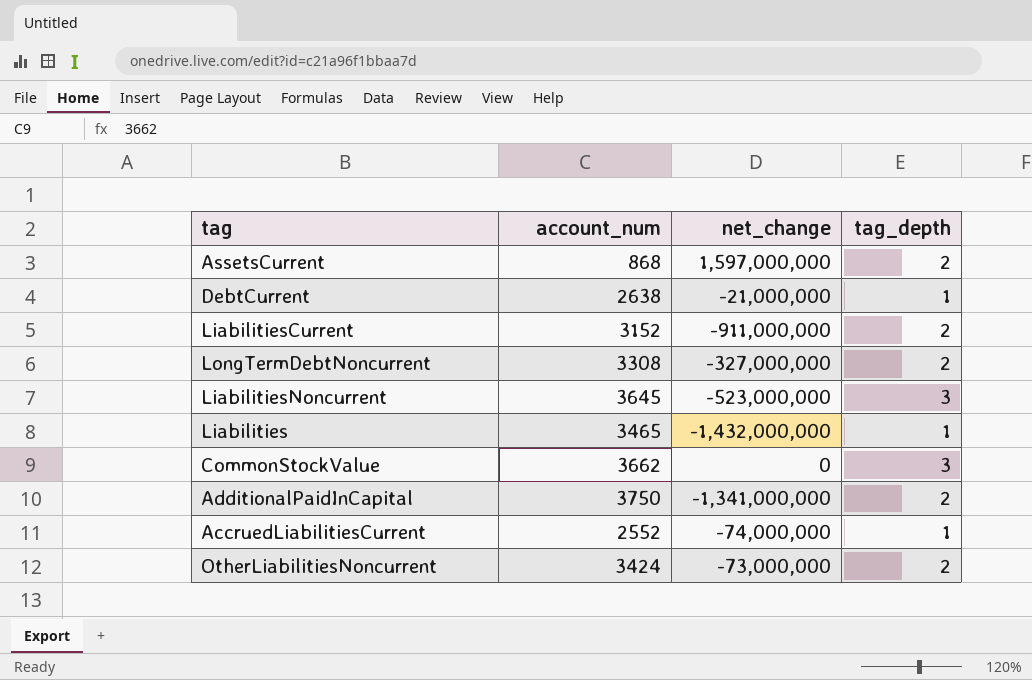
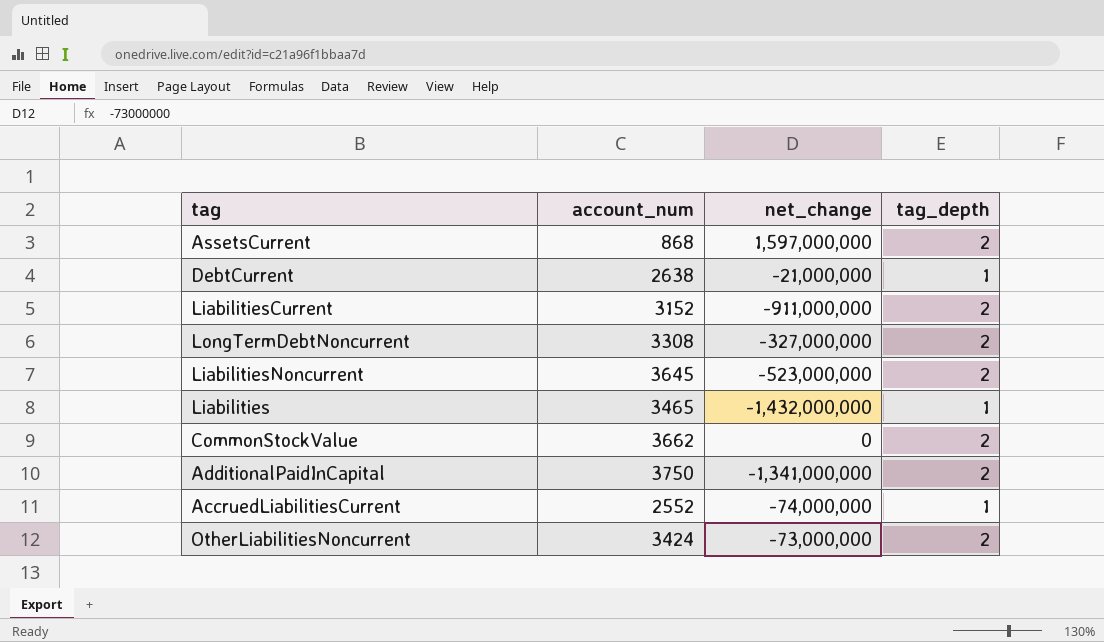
LiabilitiesNoncurrent | tag_depth: 3 -> 2
CommonStockValue | tag_depth: 3 -> 2

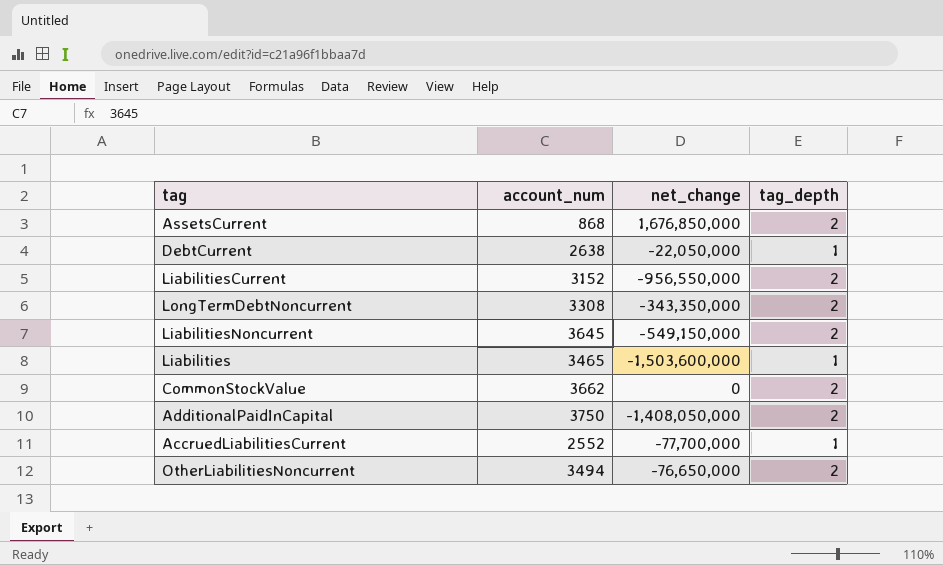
AssetsCurrent | net_change: 1,597,000,000 -> 1,676,850,000
DebtCurrent | net_change: -21,000,000 -> -22,050,000
LiabilitiesCurrent | net_change: -911,000,000 -> -956,550,000
LongTermDebtNoncurrent | net_change: -327,000,000 -> -343,350,000
LiabilitiesNoncurrent | net_change: -523,000,000 -> -549,150,000
Liabilities | net_change: -1,432,000,000 -> -1,503,600,000
AdditionalPaidInCapital | net_change: -1,341,000,000 -> -1,408,050,000
AccruedLiabilitiesCurrent | net_change: -74,000,000 -> -77,700,000
OtherLiabilitiesNoncurrent | account_num: 3424 -> 3494
OtherLiabilitiesNoncurrent | net_change: -73,000,000 -> -76,650,000

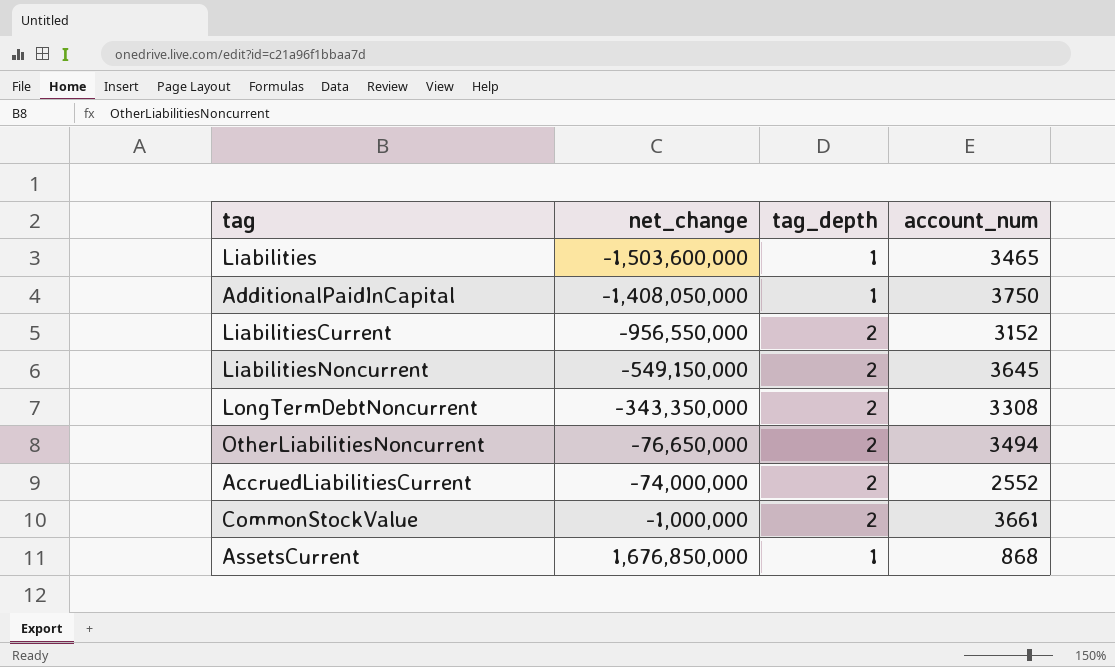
row order: none -> net_change ascending
column account_num | position: 2 -> 4
row DebtCurrent: 2638 | -22,050,000 | 1 -> none
AdditionalPaidInCapital | tag_depth: 2 -> 1
AccruedLiabilitiesCurrent | net_change: -77,700,000 -> -74,000,000
AccruedLiabilitiesCurrent | tag_depth: 1 -> 2
CommonStockValue | net_change: 0 -> -1,000,000
CommonStockValue | account_num: 3662 -> 3661
AssetsCurrent | tag_depth: 2 -> 1

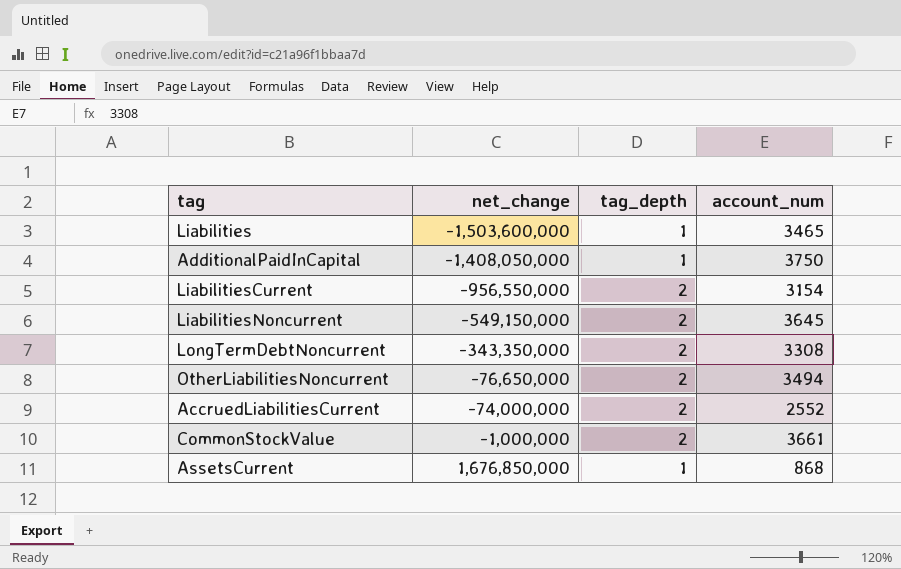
LiabilitiesCurrent | account_num: 3152 -> 3154

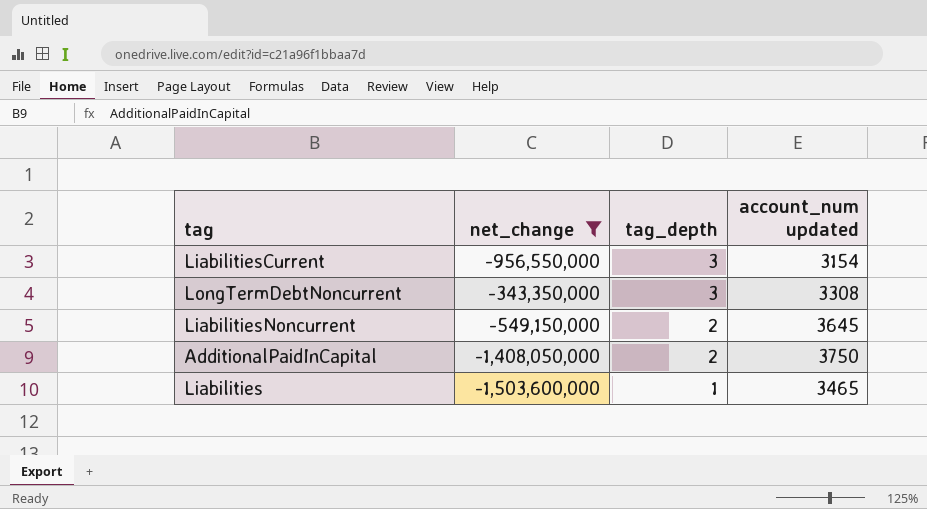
filter: none -> net_change <= -343,350,000
row order: net_change ascending -> tag_depth descending
column name: account_num -> account_num updated
LiabilitiesCurrent | tag_depth: 2 -> 3
LongTermDebtNoncurrent | tag_depth: 2 -> 3
AdditionalPaidInCapital | tag_depth: 1 -> 2

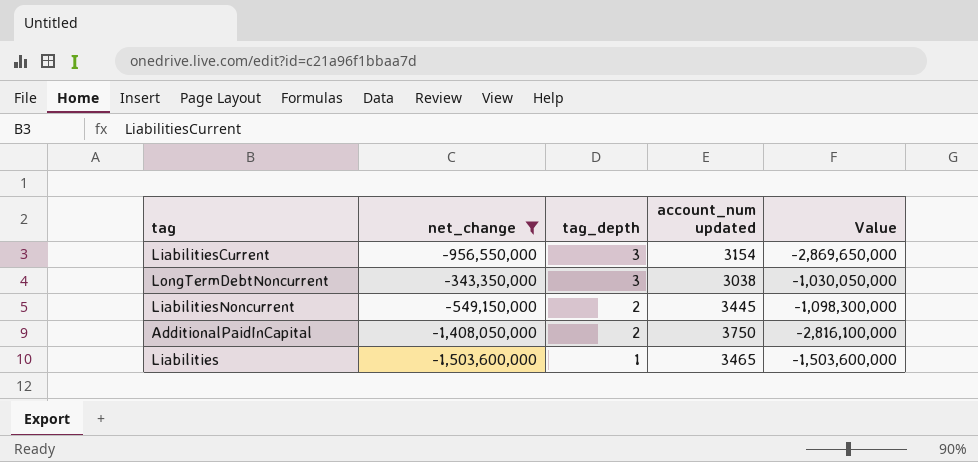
column Value | formula: none -> [net_change] * [tag_depth]
LongTermDebtNoncurrent | account_num updated: 3308 -> 3038
LiabilitiesNoncurrent | account_num updated: 3645 -> 3445

